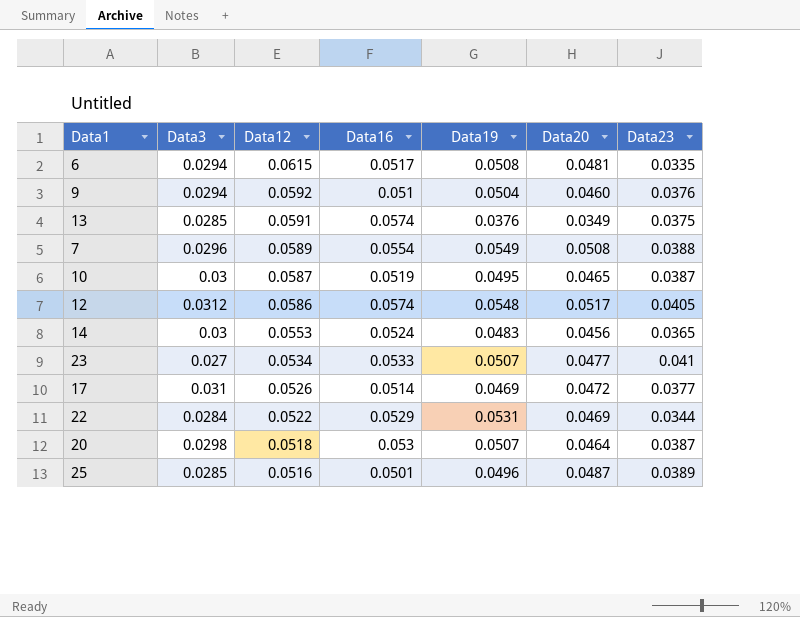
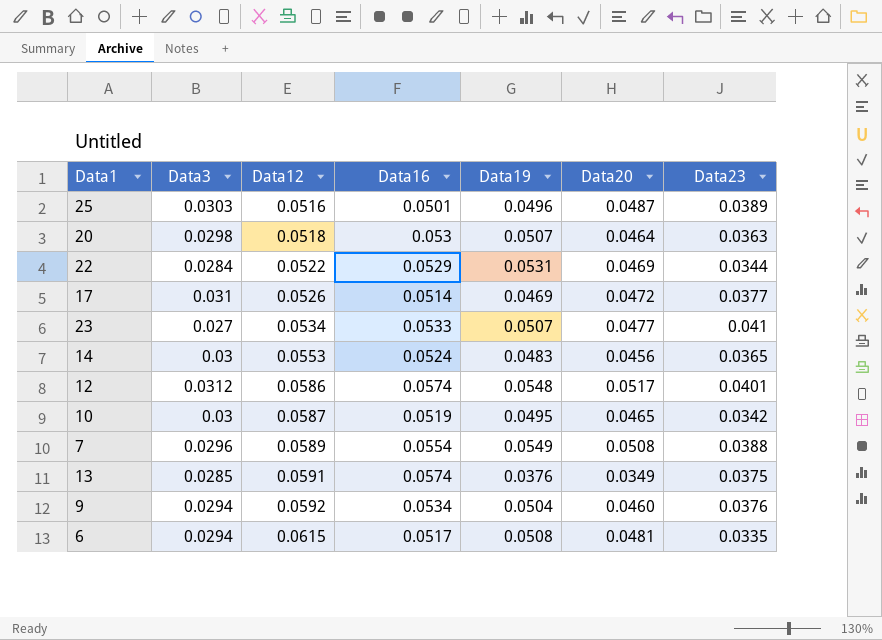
row order: Data12 descending -> Data12 ascending
25 | Data3: 0.0285 -> 0.0303
20 | Data23: 0.0387 -> 0.0363
12 | Data23: 0.0405 -> 0.0401
10 | Data23: 0.0387 -> 0.0342
9 | Data16: 0.051 -> 0.0534

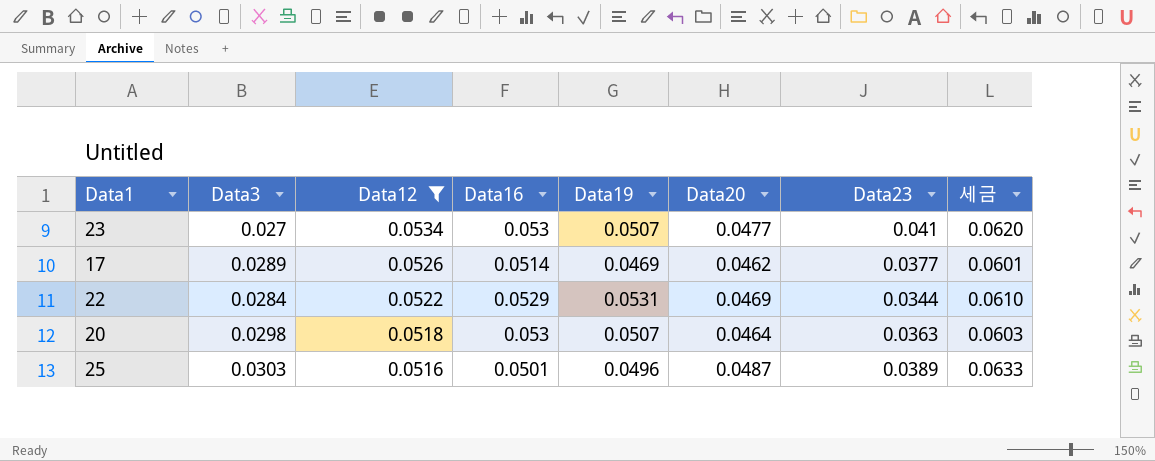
filter: none -> Data12 <= 0.0534
row order: Data12 ascending -> Data12 descending
column 세금 | formula: none -> [Data20] * 1.3
23 | Data16: 0.0533 -> 0.053
17 | Data3: 0.031 -> 0.0289
17 | Data20: 0.0472 -> 0.0462

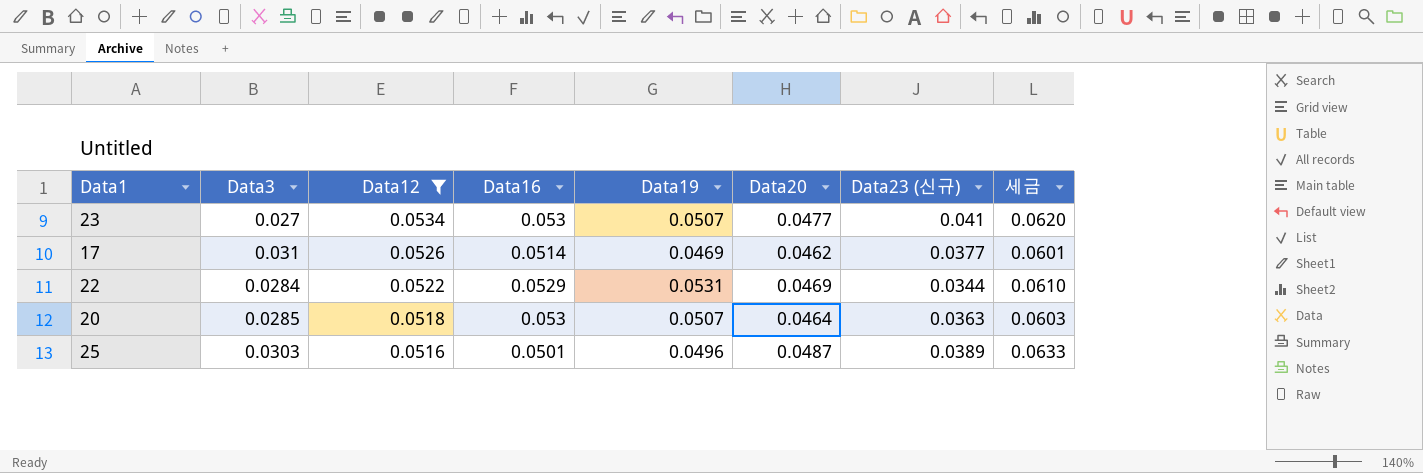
column name: Data23 -> Data23 (신규)
17 | Data3: 0.0289 -> 0.031
20 | Data3: 0.0298 -> 0.0285

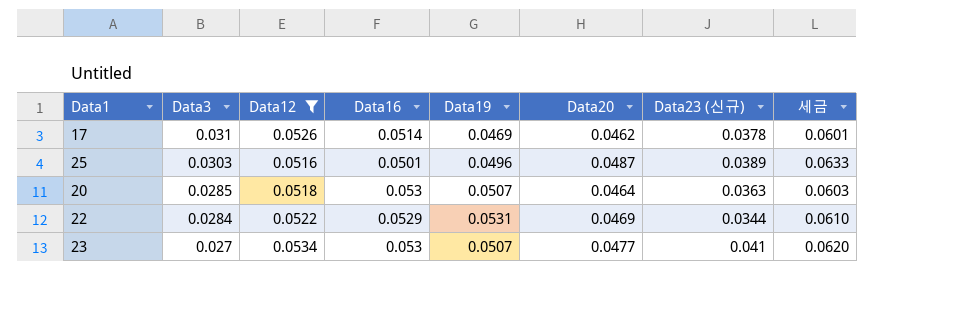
row order: Data12 descending -> Data3 descending
17 | Data23 (신규): 0.0377 -> 0.0378

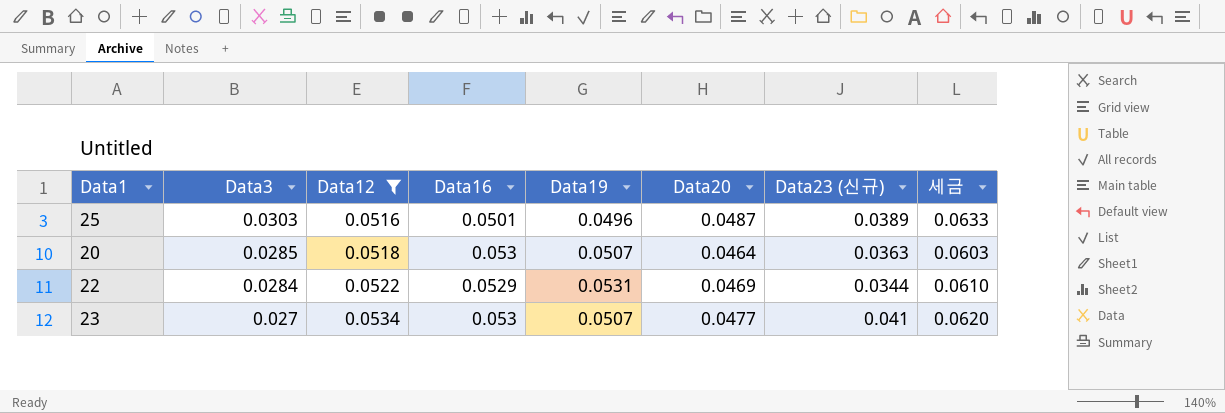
row 17: 0.031 | 0.0526 | 0.0514 | 0.0469 | 0.0462 | 0.0378 | 0.0601 -> none

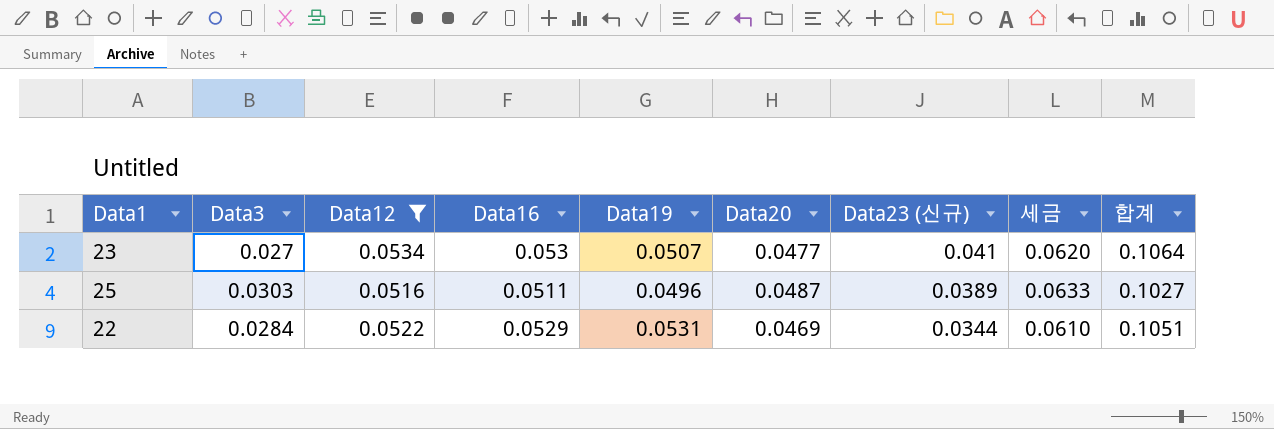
row order: Data3 descending -> Data23 (신규) descending
column 합계 | formula: none -> [Data12] + [Data16]
row 20: 0.0285 | 0.0518 | 0.053 | 0.0507 | 0.0464 | 0.0363 | 0.0603 -> none
25 | Data16: 0.0501 -> 0.0511

